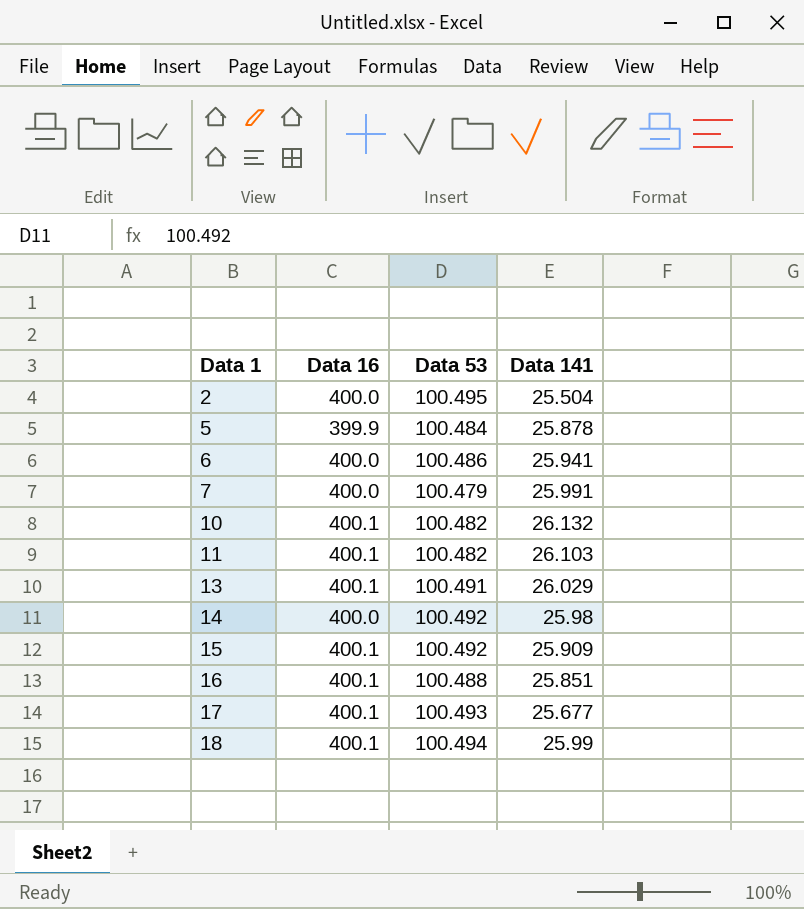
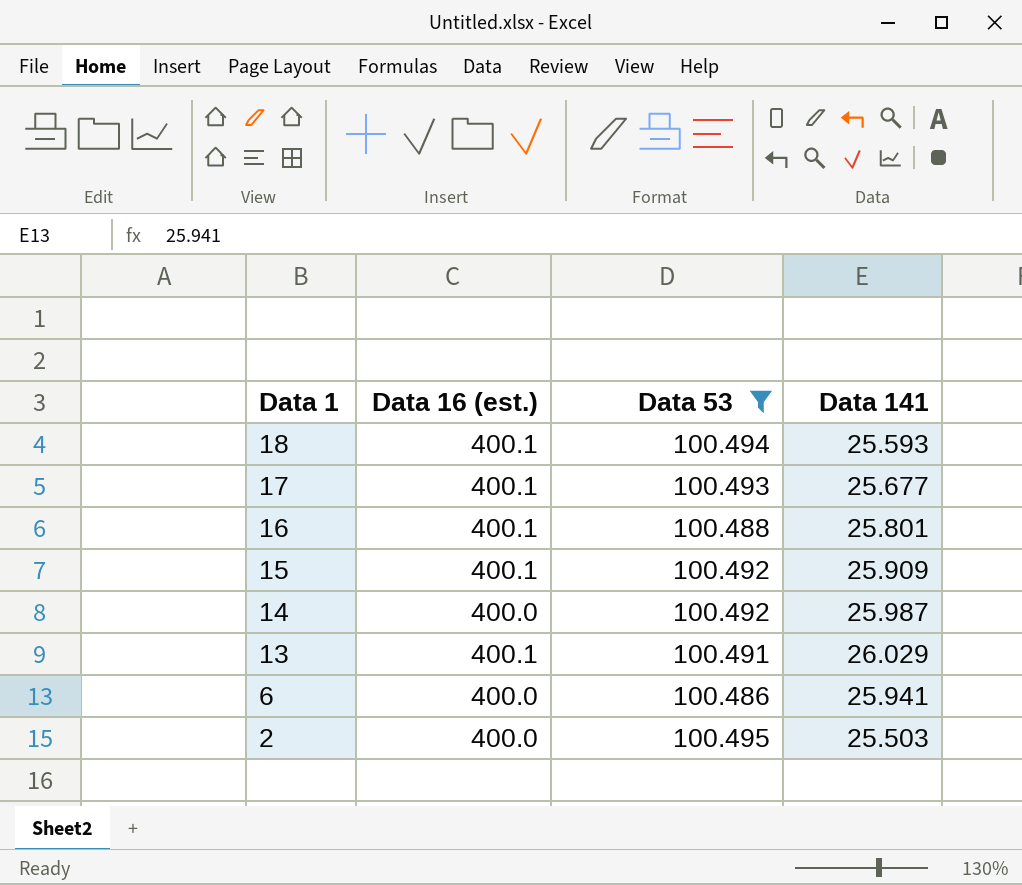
filter: none -> Data 53 >= 100.486
row order: Data 1 ascending -> Data 1 descending
column name: Data 16 -> Data 16 (est.)
18 | Data 141: 25.99 -> 25.593
16 | Data 141: 25.851 -> 25.801
14 | Data 141: 25.98 -> 25.987
2 | Data 141: 25.504 -> 25.503

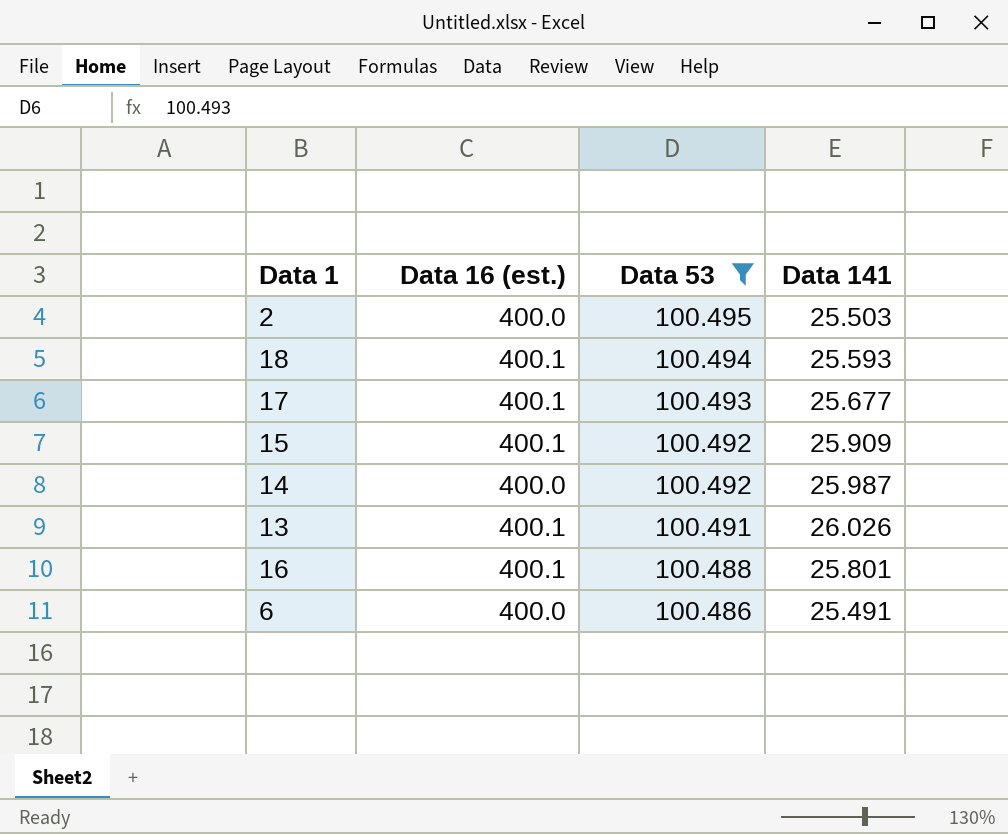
row order: Data 1 descending -> Data 53 descending
13 | Data 141: 26.029 -> 26.026
6 | Data 141: 25.941 -> 25.491

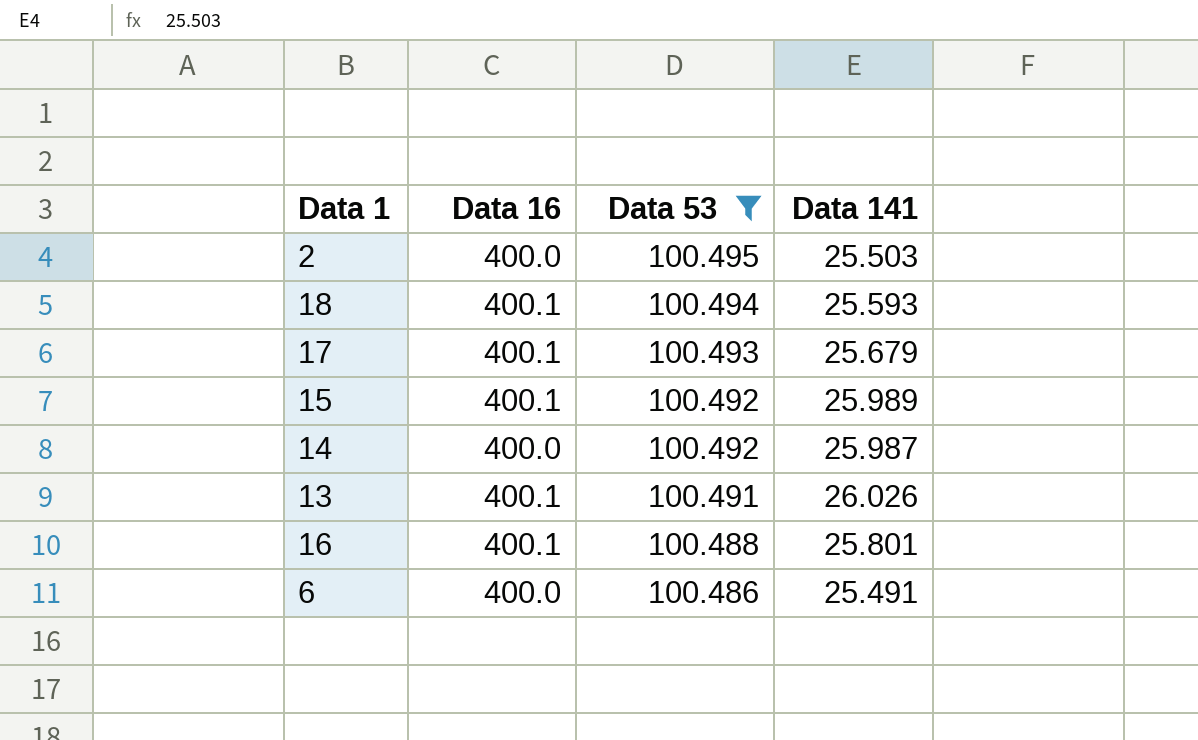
column name: Data 16 (est.) -> Data 16
17 | Data 141: 25.677 -> 25.679
15 | Data 141: 25.909 -> 25.989

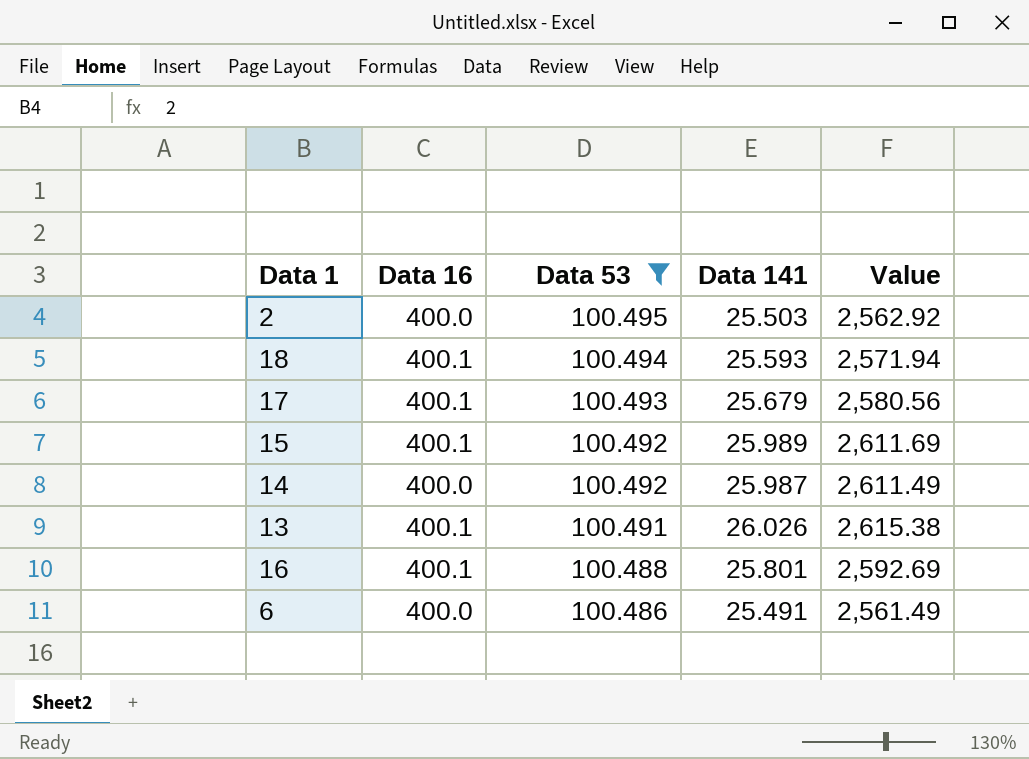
column Value | formula: none -> [Data 53] * [Data 141]

